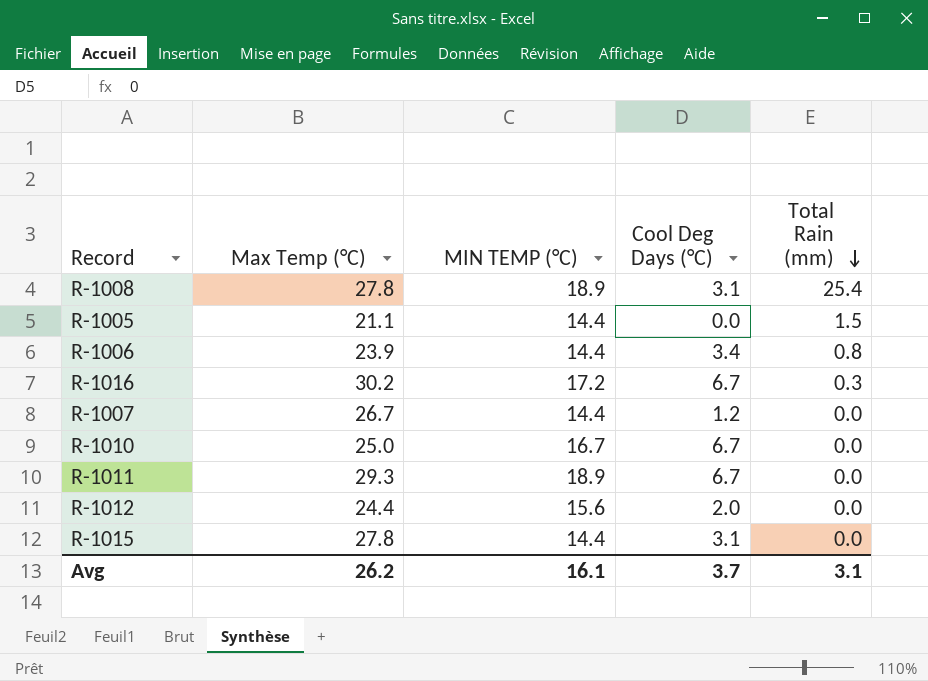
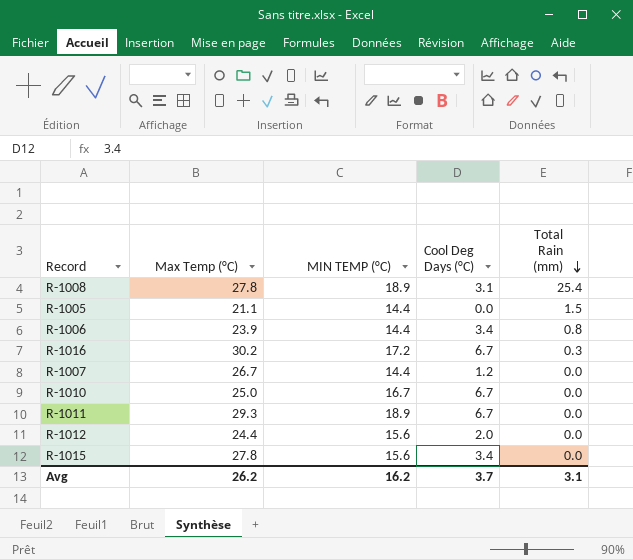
R-1015 | MIN TEMP (°C): 14.4 -> 15.6
R-1015 | Cool Deg Days (°C): 3.1 -> 3.4
Avg | MIN TEMP (°C): 16.1 -> 16.2

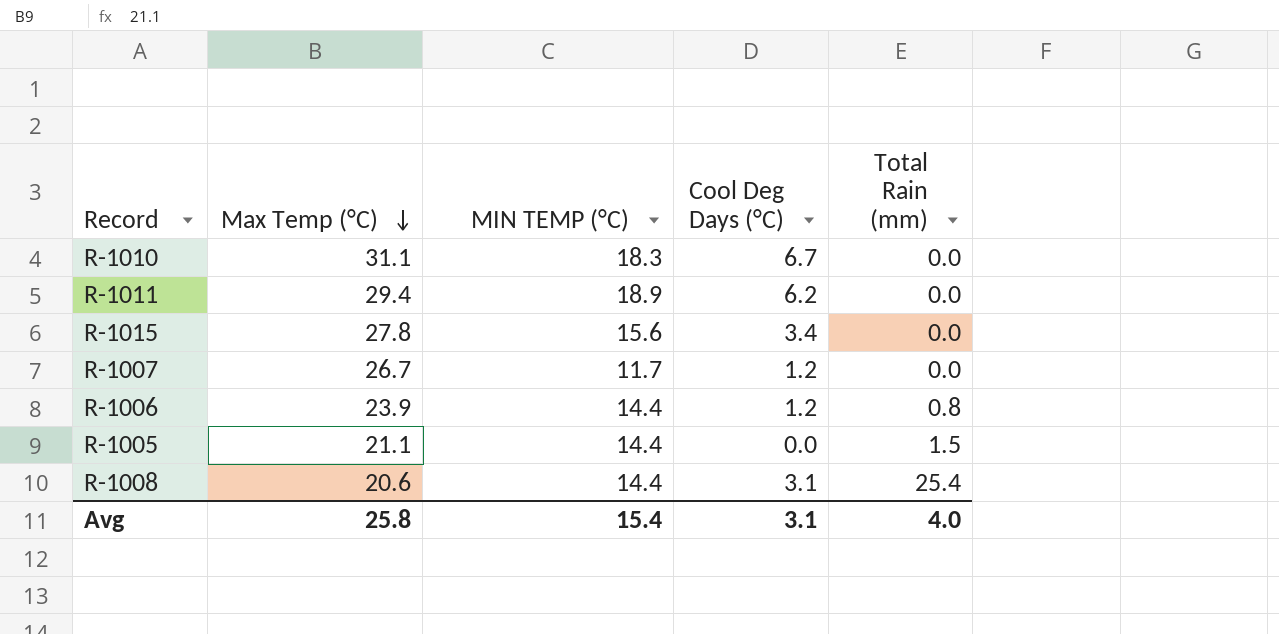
row order: Total Rain (mm) descending -> Max Temp (°C) descending
row R-1016: 30.2 | 17.2 | 6.7 | 0.3 -> none
row R-1012: 24.4 | 15.6 | 2.0 | 0.0 -> none
R-1010 | Max Temp (°C): 25.0 -> 31.1
R-1010 | MIN TEMP (°C): 16.7 -> 18.3
R-1011 | Max Temp (°C): 29.3 -> 29.4
R-1011 | Cool Deg Days (°C): 6.7 -> 6.2
R-1007 | MIN TEMP (°C): 14.4 -> 11.7
R-1006 | Cool Deg Days (°C): 3.4 -> 1.2
R-1008 | Max Temp (°C): 27.8 -> 20.6
R-1008 | MIN TEMP (°C): 18.9 -> 14.4
Avg | Max Temp (°C): 26.2 -> 25.8
Avg | MIN TEMP (°C): 16.2 -> 15.4
Avg | Cool Deg Days (°C): 3.7 -> 3.1
Avg | Total Rain (mm): 3.1 -> 4.0

